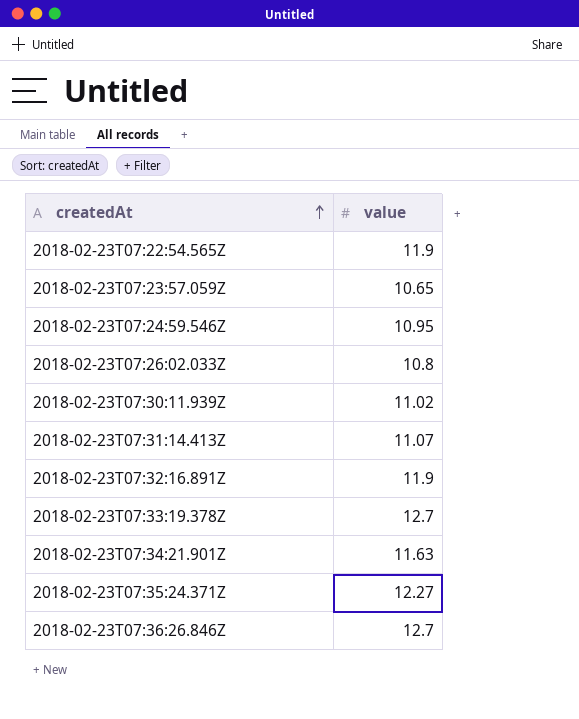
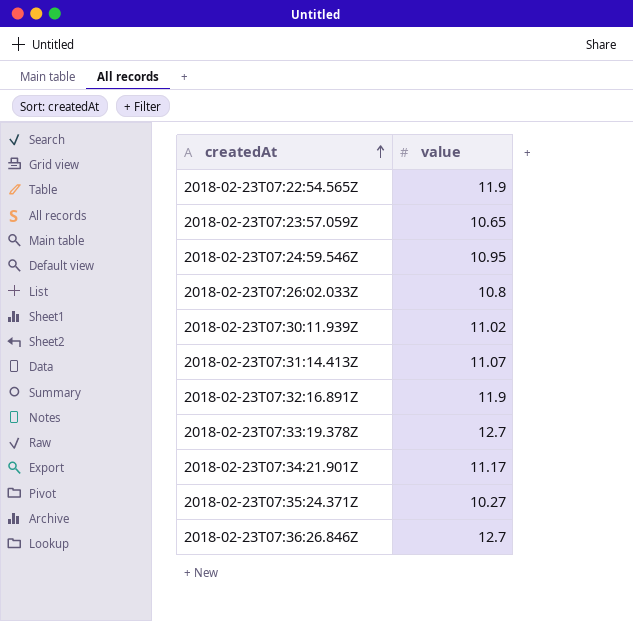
2018-02-23T07:34:21.901Z | value: 11.63 -> 11.17
2018-02-23T07:35:24.371Z | value: 12.27 -> 10.27

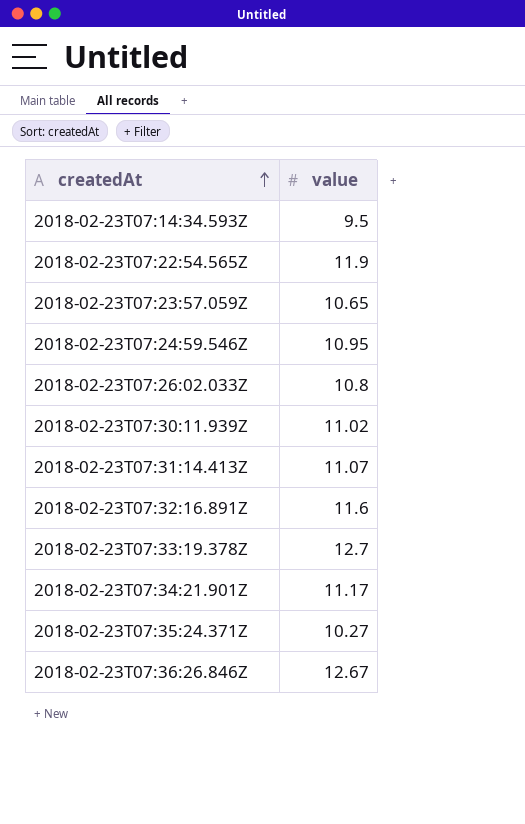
row 2018-02-23T07:14:34.593Z: none -> 9.5
2018-02-23T07:32:16.891Z | value: 11.9 -> 11.6
2018-02-23T07:36:26.846Z | value: 12.7 -> 12.67

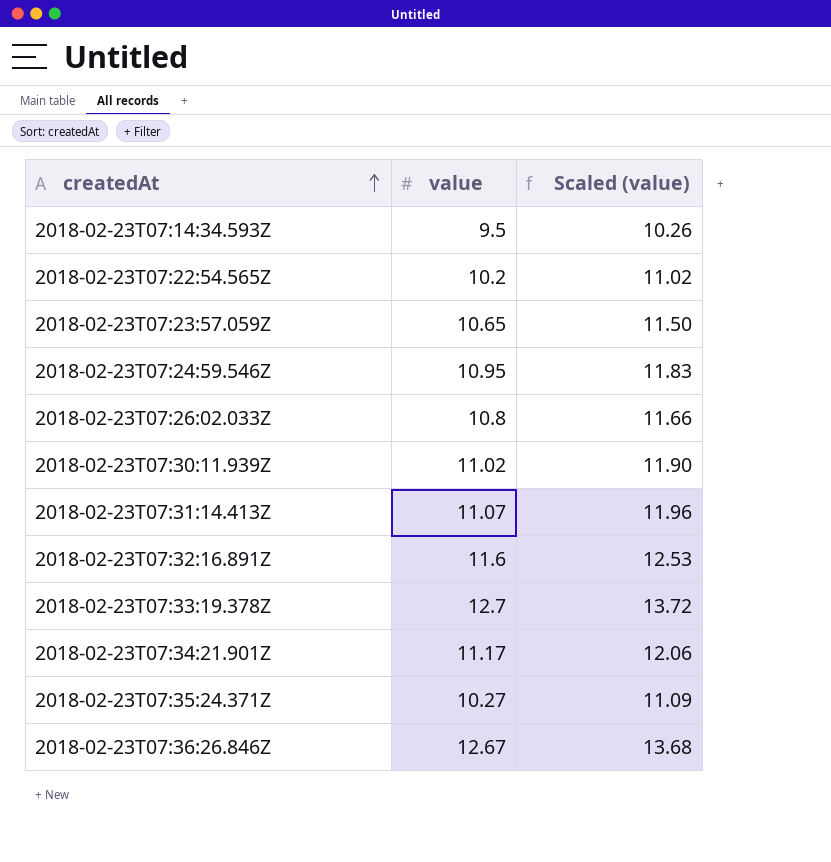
column Scaled (value) | formula: none -> [value] * 1.08
2018-02-23T07:22:54.565Z | value: 11.9 -> 10.2

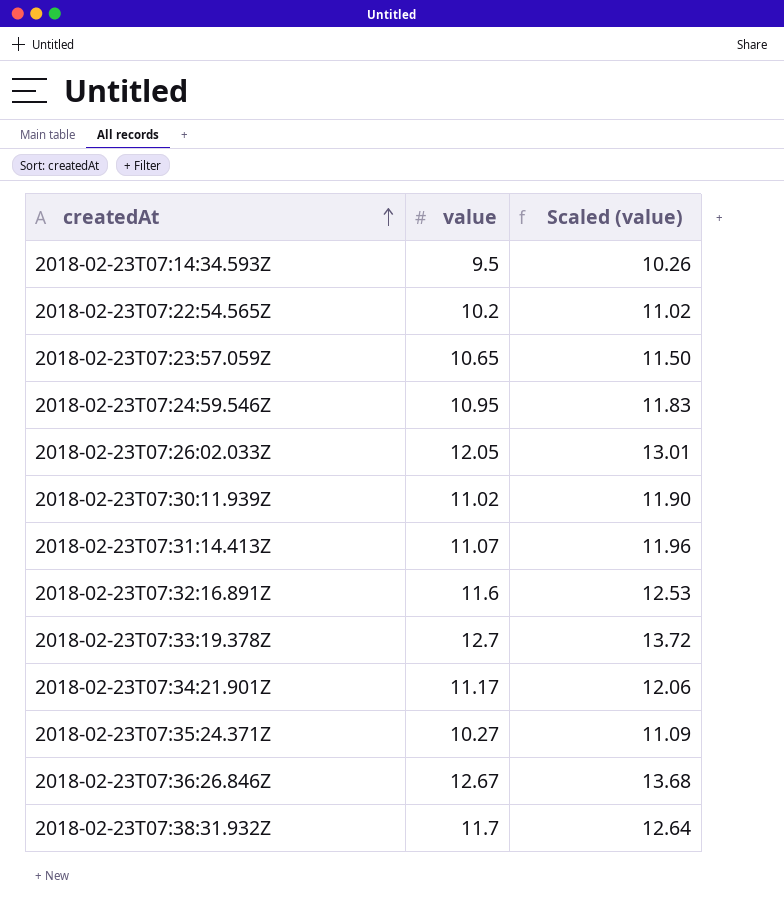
2018-02-23T07:26:02.033Z | value: 10.8 -> 12.05
2018-02-23T07:26:02.033Z | Scaled (value): 11.66 -> 13.01
row 2018-02-23T07:38:31.932Z: none -> 11.7 | 12.64

